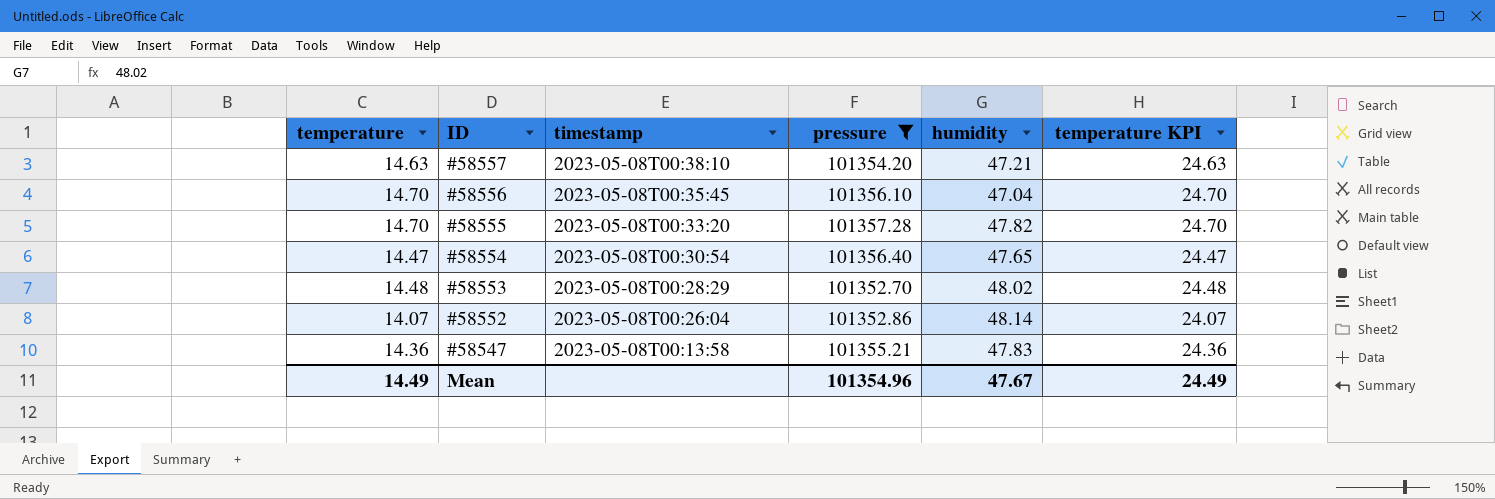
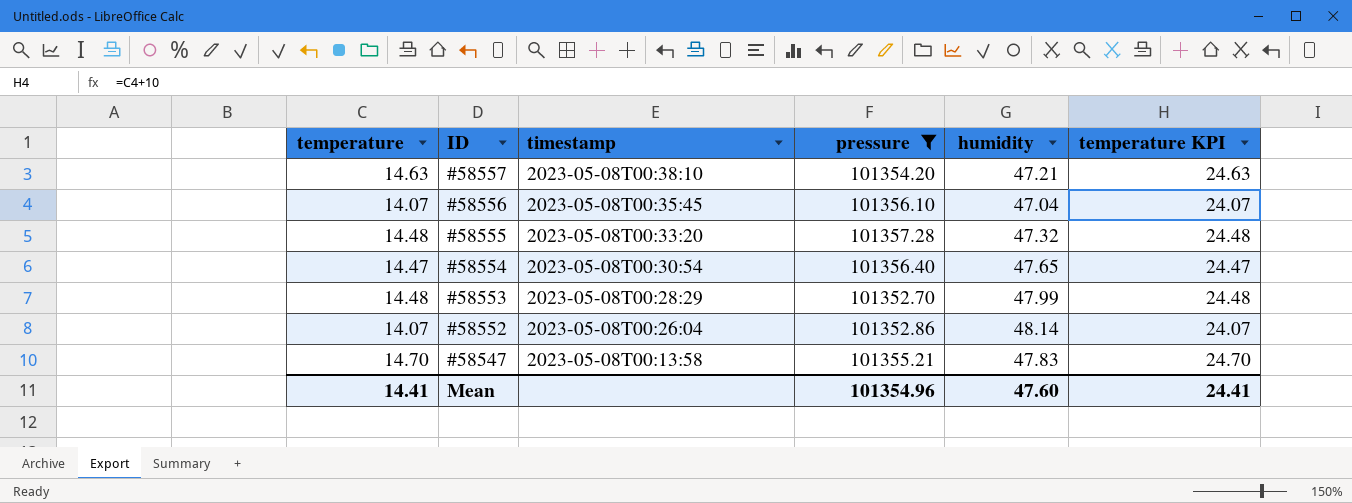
#58556 | temperature: 14.70 -> 14.07
#58556 | temperature KPI: 24.70 -> 24.07
#58555 | temperature: 14.70 -> 14.48
#58555 | humidity: 47.82 -> 47.32
#58555 | temperature KPI: 24.70 -> 24.48
#58553 | humidity: 48.02 -> 47.99
#58547 | temperature: 14.36 -> 14.70
#58547 | temperature KPI: 24.36 -> 24.70
Mean | temperature: 14.49 -> 14.41
Mean | humidity: 47.67 -> 47.60
Mean | temperature KPI: 24.49 -> 24.41

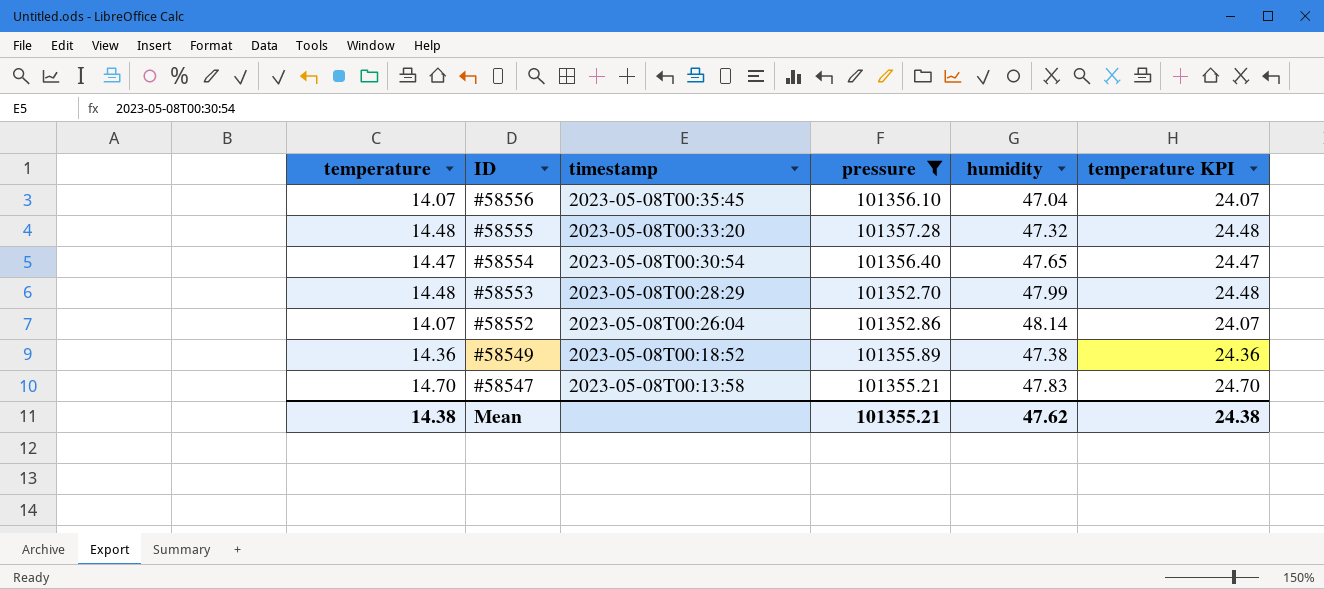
row #58557: 14.63 | 2023-05-08T00:38:10 | 101354.20 | 47.21 | 24.63 -> none
row #58549: none -> 14.36 | 2023-05-08T00:18:52 | 101355.89 | 47.38 | 24.36
Mean | temperature: 14.41 -> 14.38
Mean | pressure: 101354.96 -> 101355.21
Mean | humidity: 47.60 -> 47.62
Mean | temperature KPI: 24.41 -> 24.38

